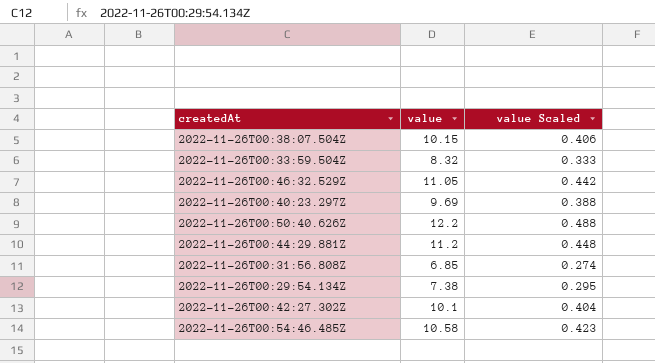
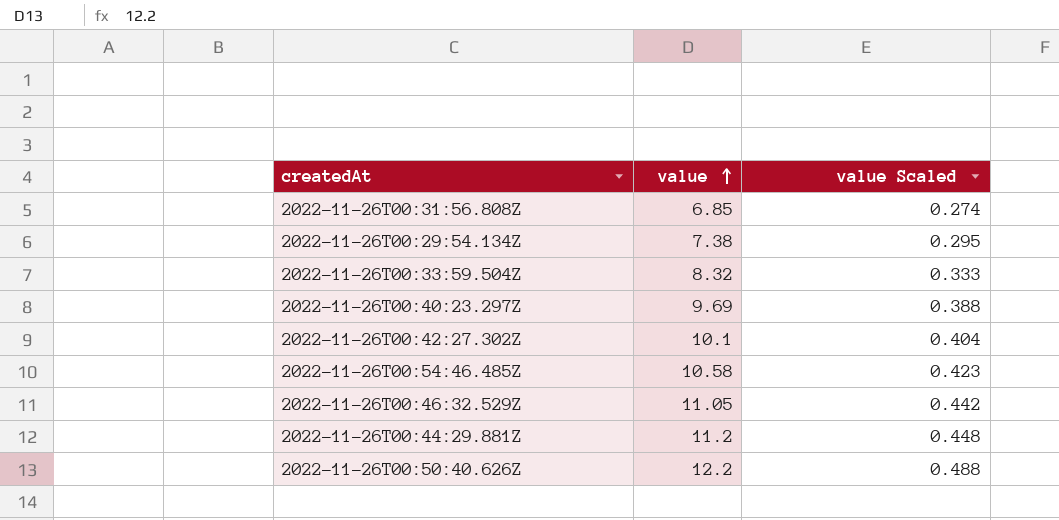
row order: none -> value ascending
row 2022-11-26T00:38:07.504Z: 10.15 | 0.406 -> none

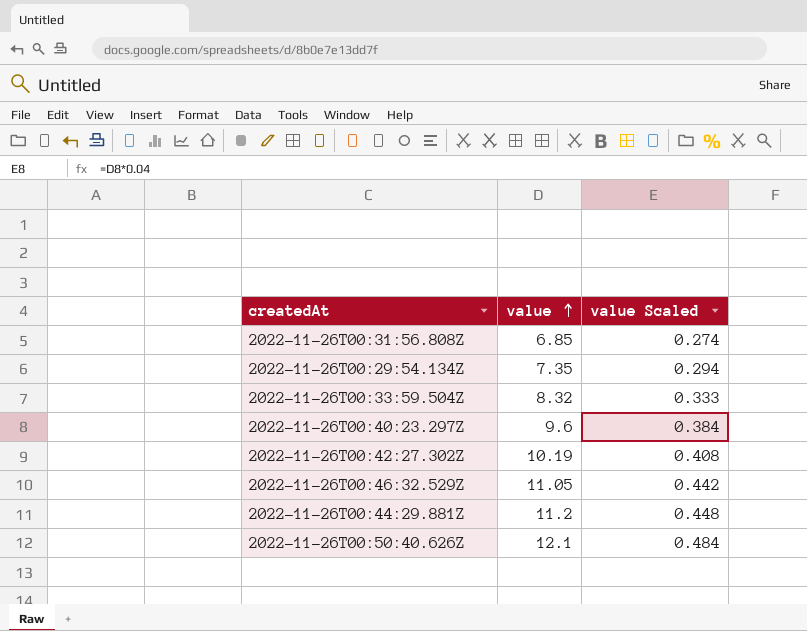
row 2022-11-26T00:54:46.485Z: 10.58 | 0.423 -> none
2022-11-26T00:29:54.134Z | value: 7.38 -> 7.35
2022-11-26T00:29:54.134Z | value Scaled: 0.295 -> 0.294
2022-11-26T00:40:23.297Z | value: 9.69 -> 9.6
2022-11-26T00:40:23.297Z | value Scaled: 0.388 -> 0.384
2022-11-26T00:42:27.302Z | value: 10.1 -> 10.19
2022-11-26T00:42:27.302Z | value Scaled: 0.404 -> 0.408
2022-11-26T00:50:40.626Z | value: 12.2 -> 12.1
2022-11-26T00:50:40.626Z | value Scaled: 0.488 -> 0.484

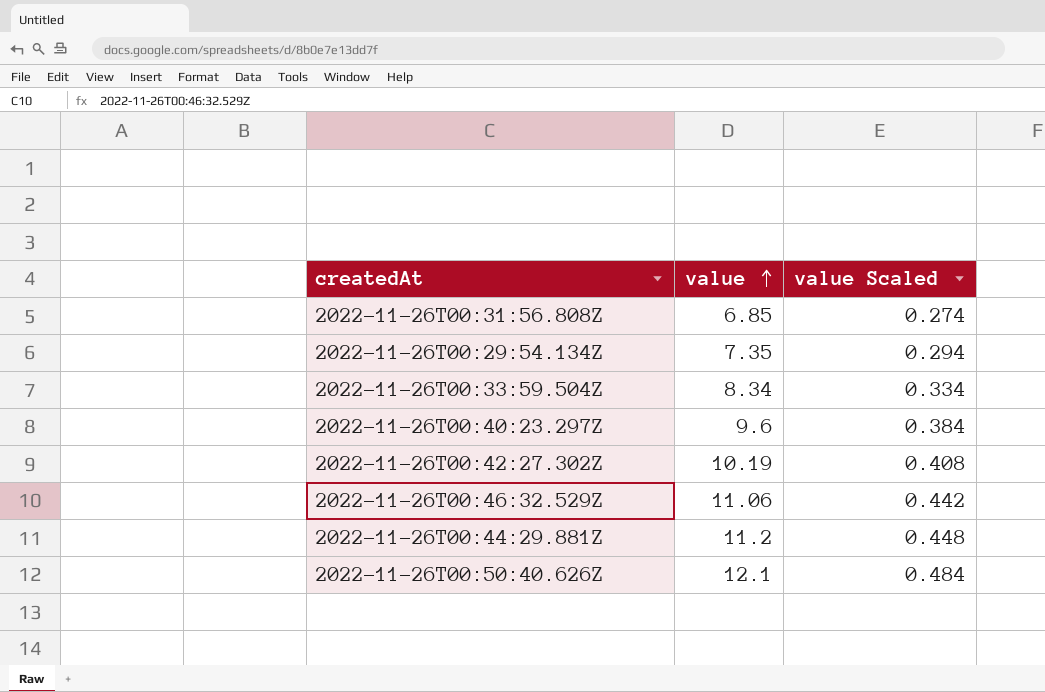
2022-11-26T00:33:59.504Z | value: 8.32 -> 8.34
2022-11-26T00:33:59.504Z | value Scaled: 0.333 -> 0.334
2022-11-26T00:46:32.529Z | value: 11.05 -> 11.06

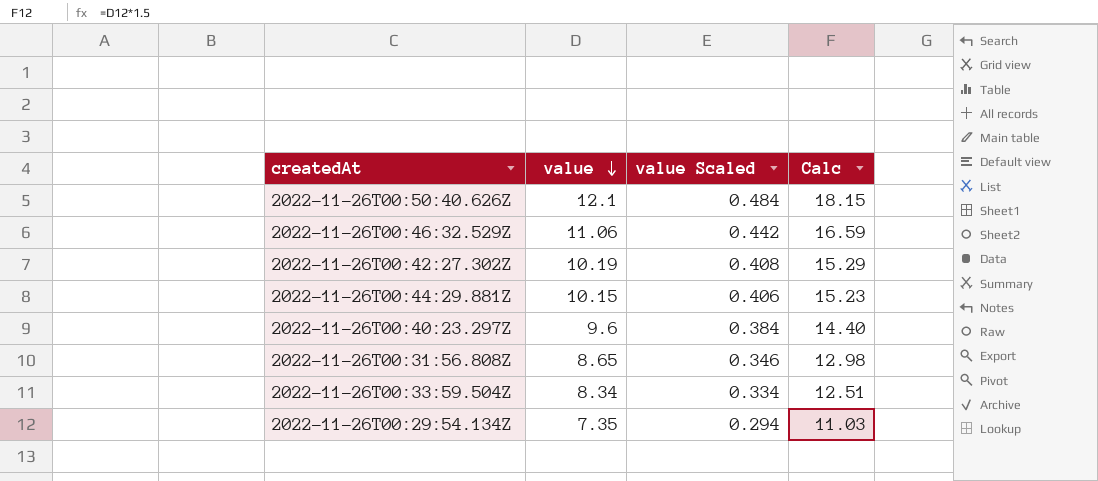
row order: value ascending -> value descending
column Calc | formula: none -> [value] * 1.5
2022-11-26T00:44:29.881Z | value: 11.2 -> 10.15
2022-11-26T00:44:29.881Z | value Scaled: 0.448 -> 0.406
2022-11-26T00:31:56.808Z | value: 6.85 -> 8.65
2022-11-26T00:31:56.808Z | value Scaled: 0.274 -> 0.346

